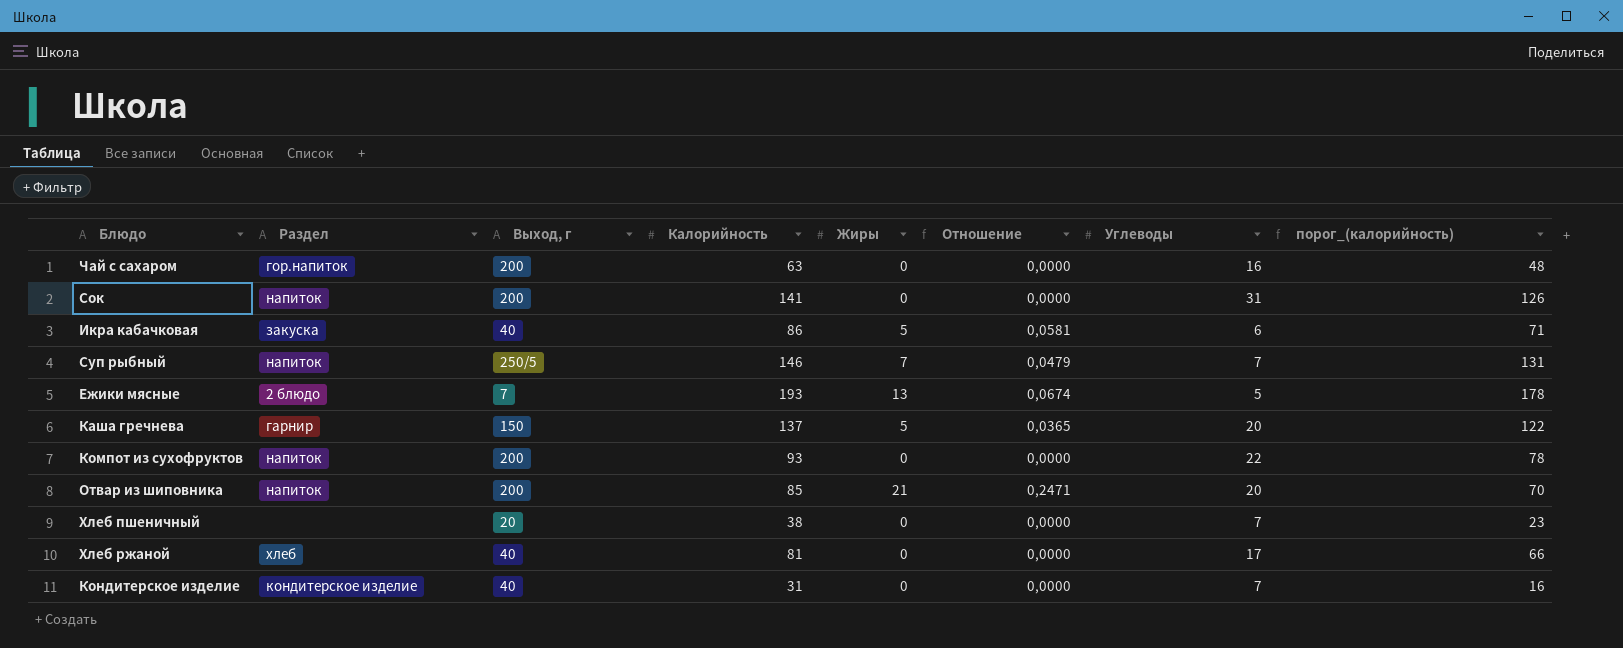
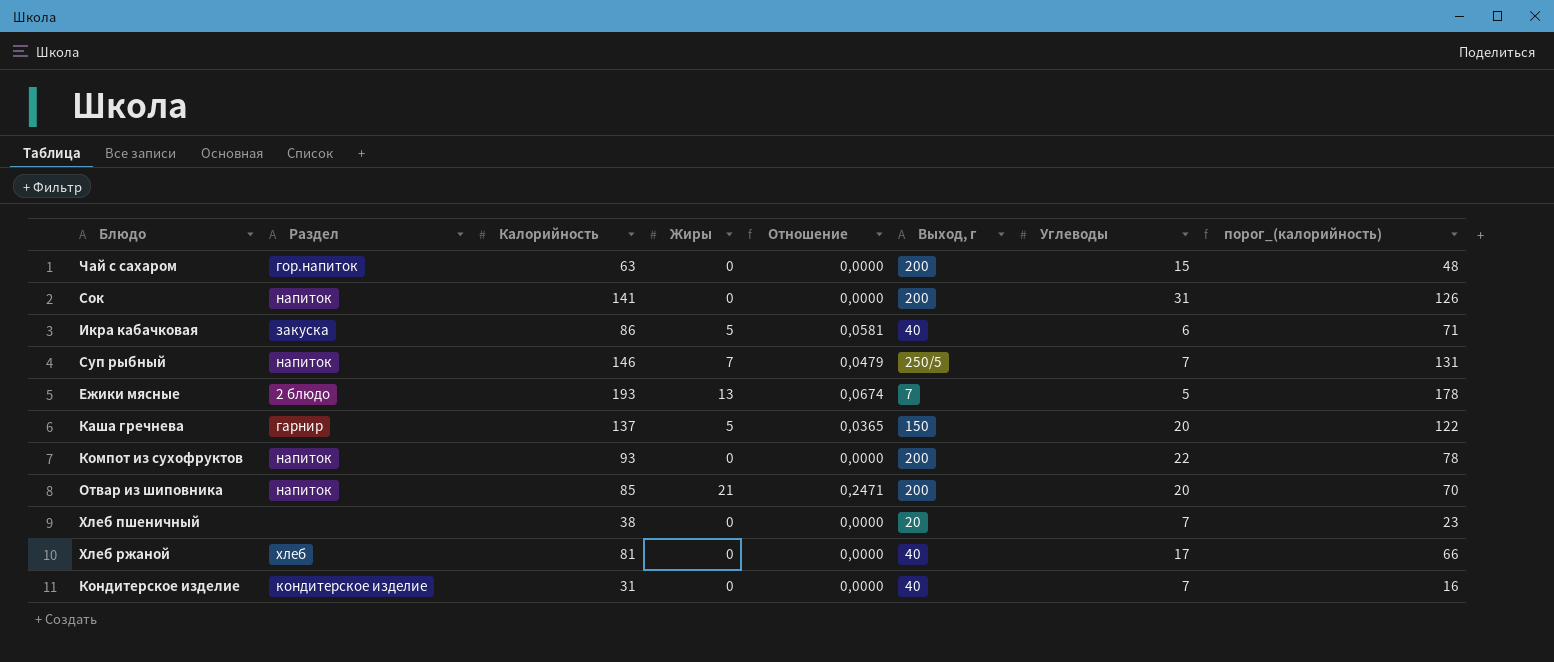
column Выход, г | position: 3 -> 6
Чай с сахаром | Углеводы: 16 -> 15

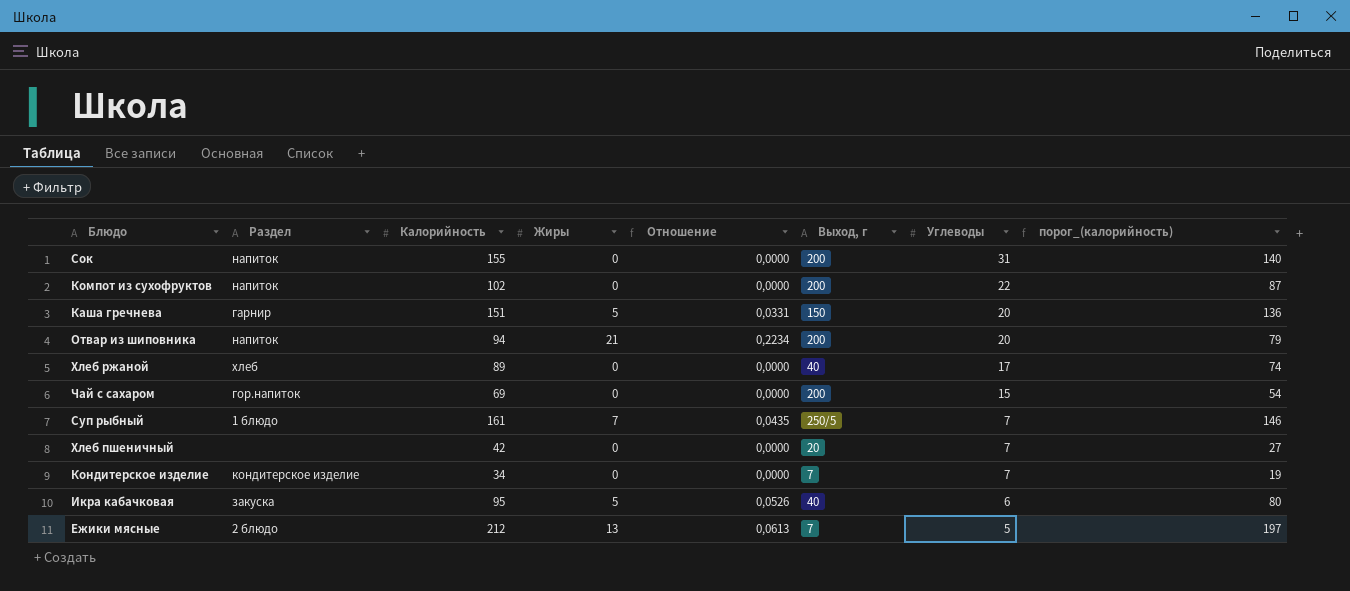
row order: none -> Углеводы descending
Сок | Калорийность: 141 -> 155
Сок | порог_(калорийность): 126 -> 140
Компот из сухофруктов | Калорийность: 93 -> 102
Компот из сухофруктов | порог_(калорийность): 78 -> 87
Каша гречнева | Калорийность: 137 -> 151
Каша гречнева | Отношение: 0,0365 -> 0,0331
Каша гречнева | порог_(калорийность): 122 -> 136
Отвар из шиповника | Калорийность: 85 -> 94
Отвар из шиповника | Отношение: 0,2471 -> 0,2234
Отвар из шиповника | порог_(калорийность): 70 -> 79
Хлеб ржаной | Калорийность: 81 -> 89
Хлеб ржаной | порог_(калорийность): 66 -> 74
Чай с сахаром | Калорийность: 63 -> 69
Чай с сахаром | порог_(калорийность): 48 -> 54
Суп рыбный | Раздел: напиток -> 1 блюдо
Суп рыбный | Калорийность: 146 -> 161
Суп рыбный | Отношение: 0,0479 -> 0,0435
Суп рыбный | порог_(калорийность): 131 -> 146
Хлеб пшеничный | Калорийность: 38 -> 42
Хлеб пшеничный | порог_(калорийность): 23 -> 27
Кондитерское изделие | Калорийность: 31 -> 34
Кондитерское изделие | Выход, г: 40 -> 7
Кондитерское изделие | порог_(калорийность): 16 -> 19
Икра кабачковая | Калорийность: 86 -> 95
Икра кабачковая | Отношение: 0,0581 -> 0,0526
Икра кабачковая | порог_(калорийность): 71 -> 80
Ежики мясные | Калорийность: 193 -> 212
Ежики мясные | Отношение: 0,0674 -> 0,0613
Ежики мясные | порог_(калорийность): 178 -> 197

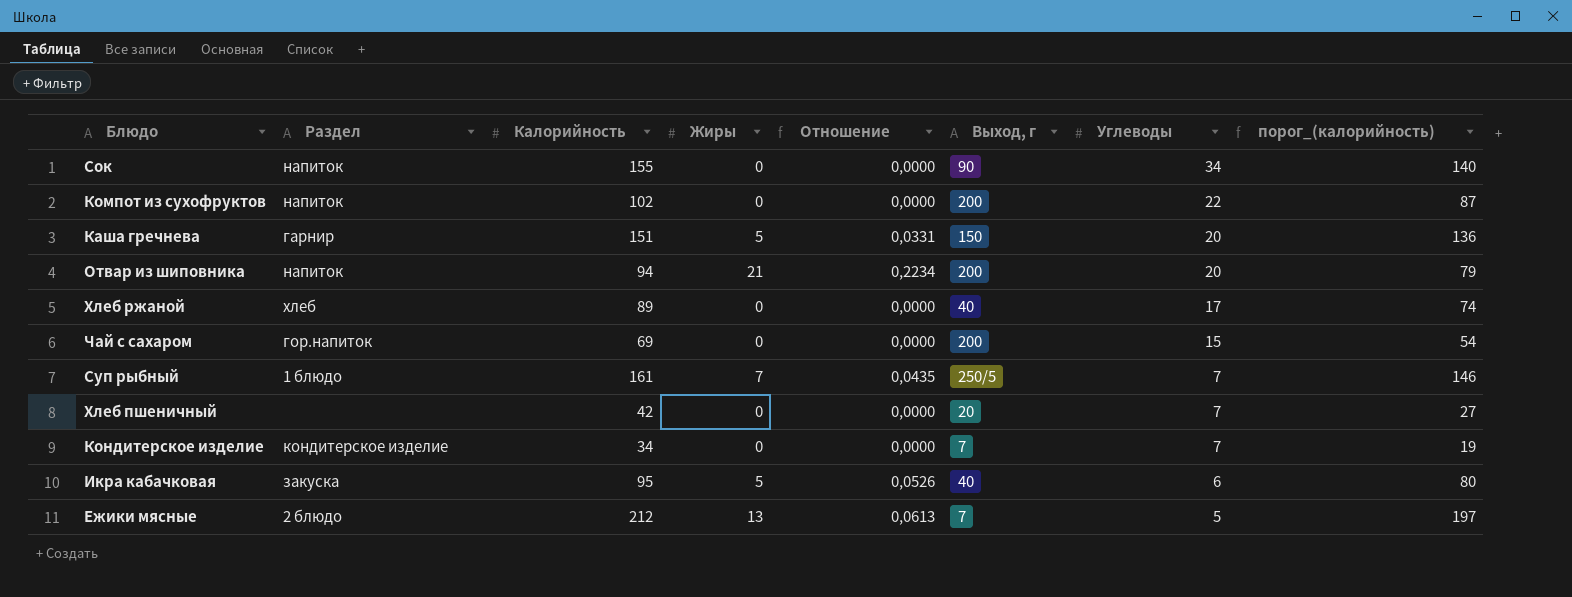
Сок | Выход, г: 200 -> 90
Сок | Углеводы: 31 -> 34

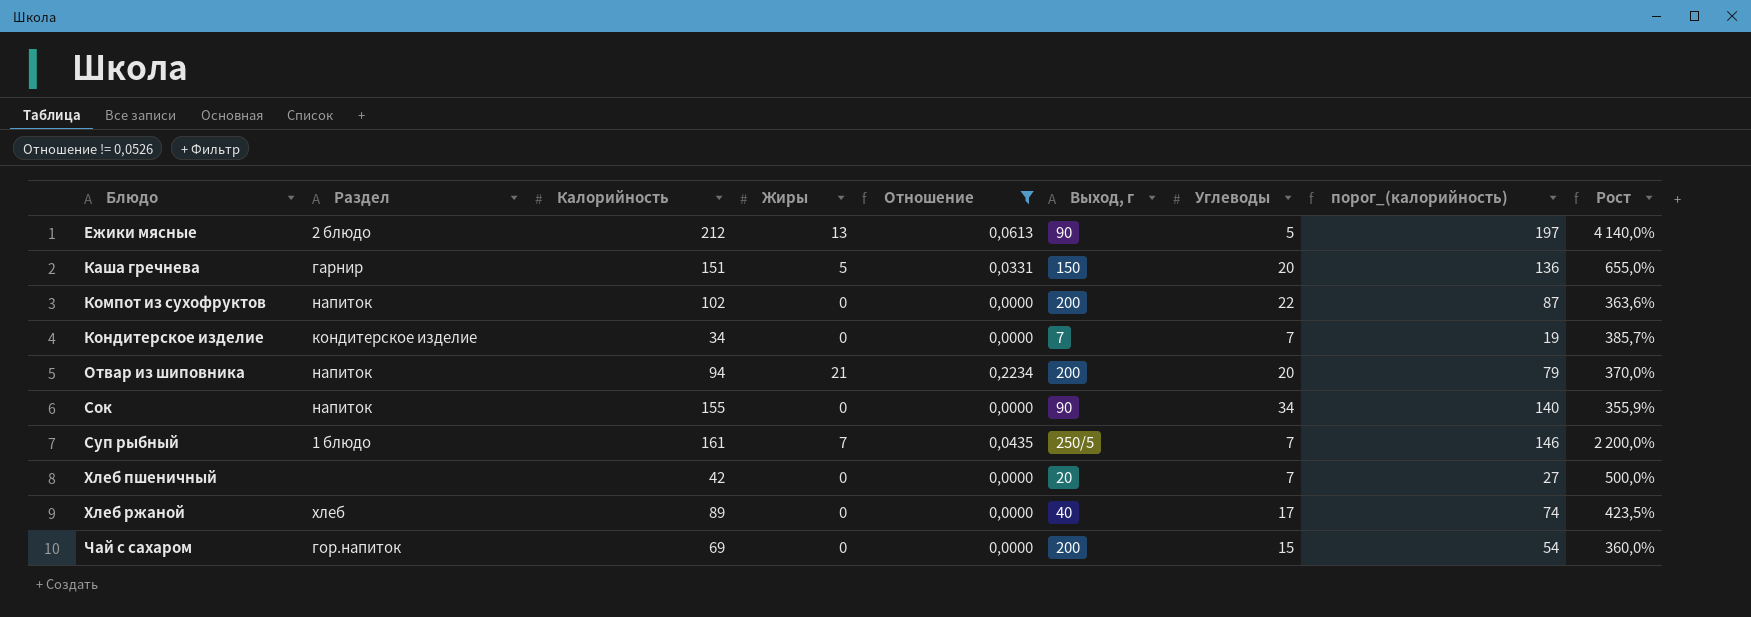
filter: none -> Отношение != 0,0526
row order: Углеводы descending -> Блюдо ascending
column Рост | formula: none -> ([Калорийность] - [Углеводы]) / [Углеводы]
Ежики мясные | Выход, г: 7 -> 90

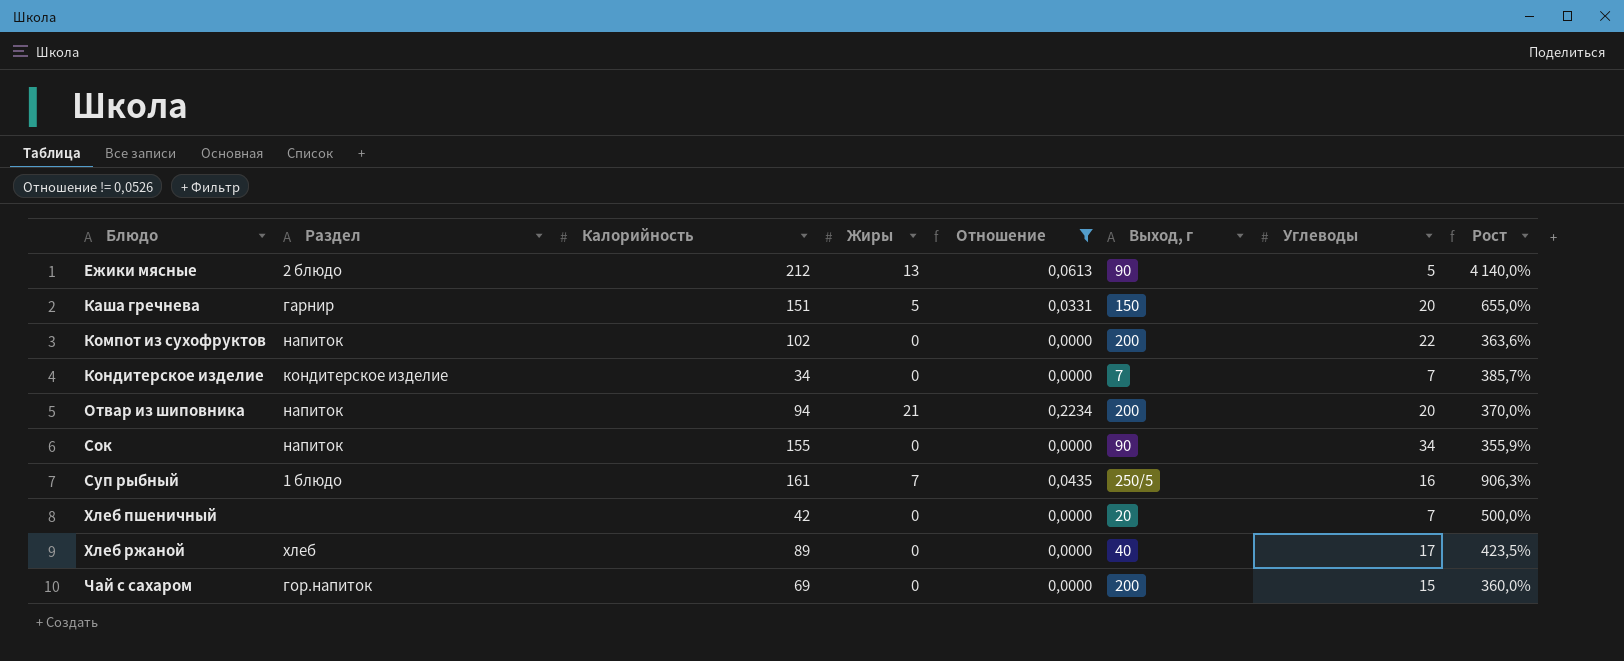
column порог_(калорийность) | formula: [Калорийность] - 15 -> none
Суп рыбный | Углеводы: 7 -> 16
Суп рыбный | Рост: 2 200,0% -> 906,3%

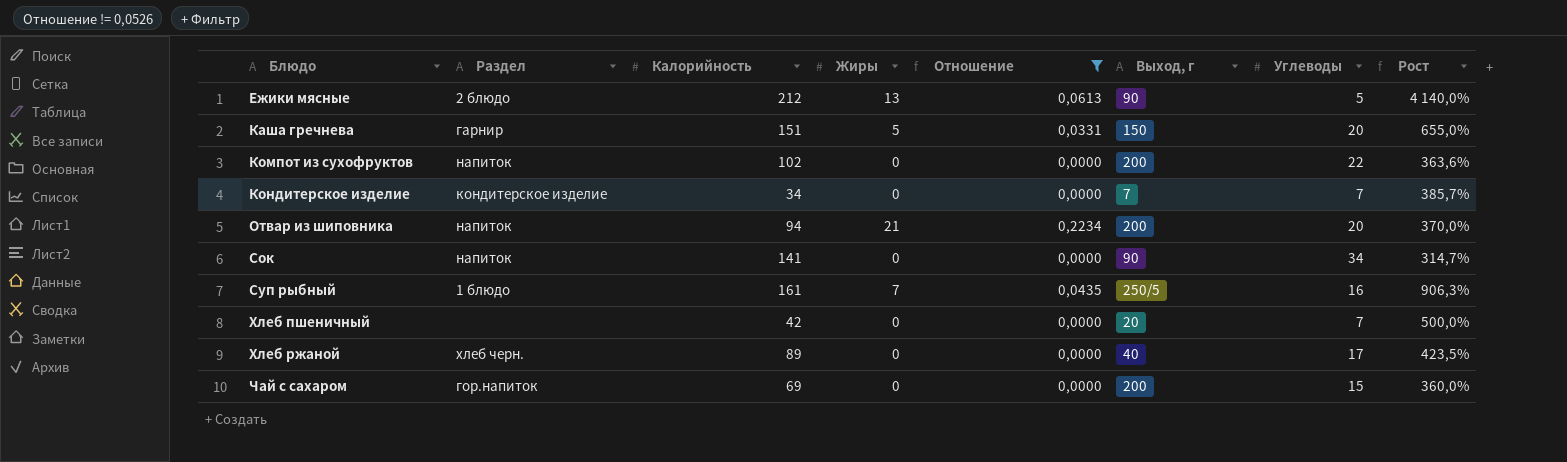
Сок | Калорийность: 155 -> 141
Сок | Рост: 355,9% -> 314,7%
Хлеб ржаной | Раздел: хлеб -> хлеб черн.

